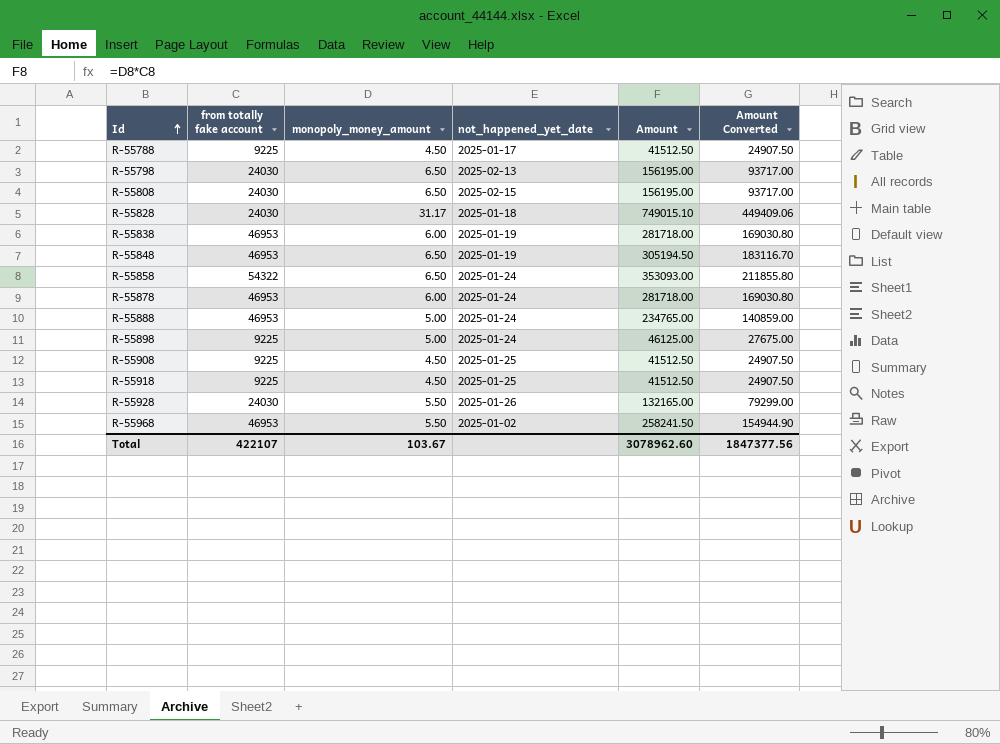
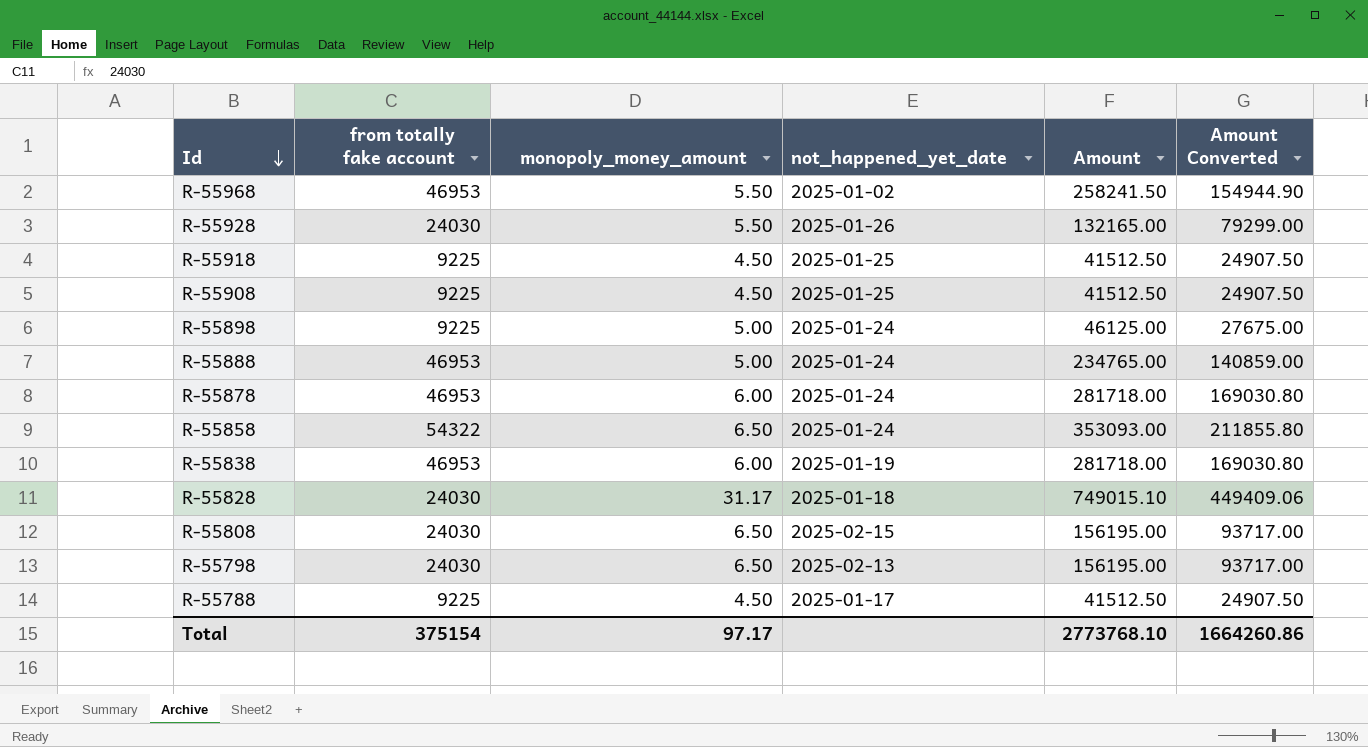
row order: Id ascending -> Id descending
row R-55848: 46953 | 6.50 | 2025-01-19 | 305194.50 | 183116.70 -> none
Total | from totally fake account: 422107 -> 375154
Total | monopoly_money_amount: 103.67 -> 97.17
Total | Amount: 3078962.60 -> 2773768.10
Total | Amount Converted: 1847377.56 -> 1664260.86

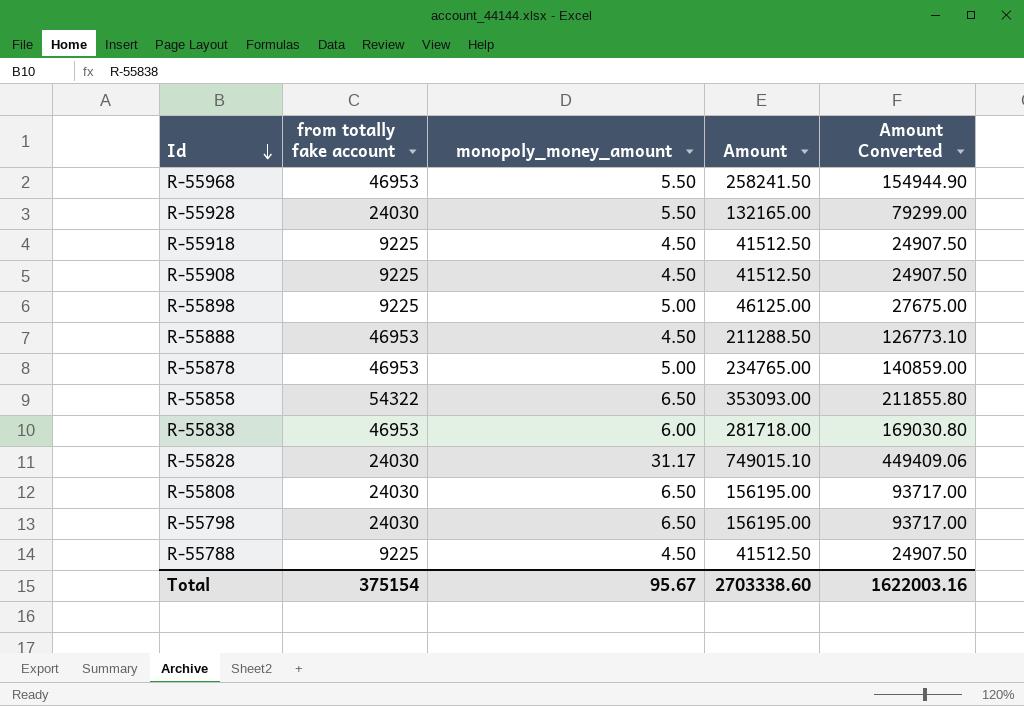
column not_happened_yet_date | position: 4 -> none
R-55888 | monopoly_money_amount: 5.00 -> 4.50
R-55888 | Amount: 234765.00 -> 211288.50
R-55888 | Amount Converted: 140859.00 -> 126773.10
R-55878 | monopoly_money_amount: 6.00 -> 5.00
R-55878 | Amount: 281718.00 -> 234765.00
R-55878 | Amount Converted: 169030.80 -> 140859.00
Total | monopoly_money_amount: 97.17 -> 95.67
Total | Amount: 2773768.10 -> 2703338.60
Total | Amount Converted: 1664260.86 -> 1622003.16

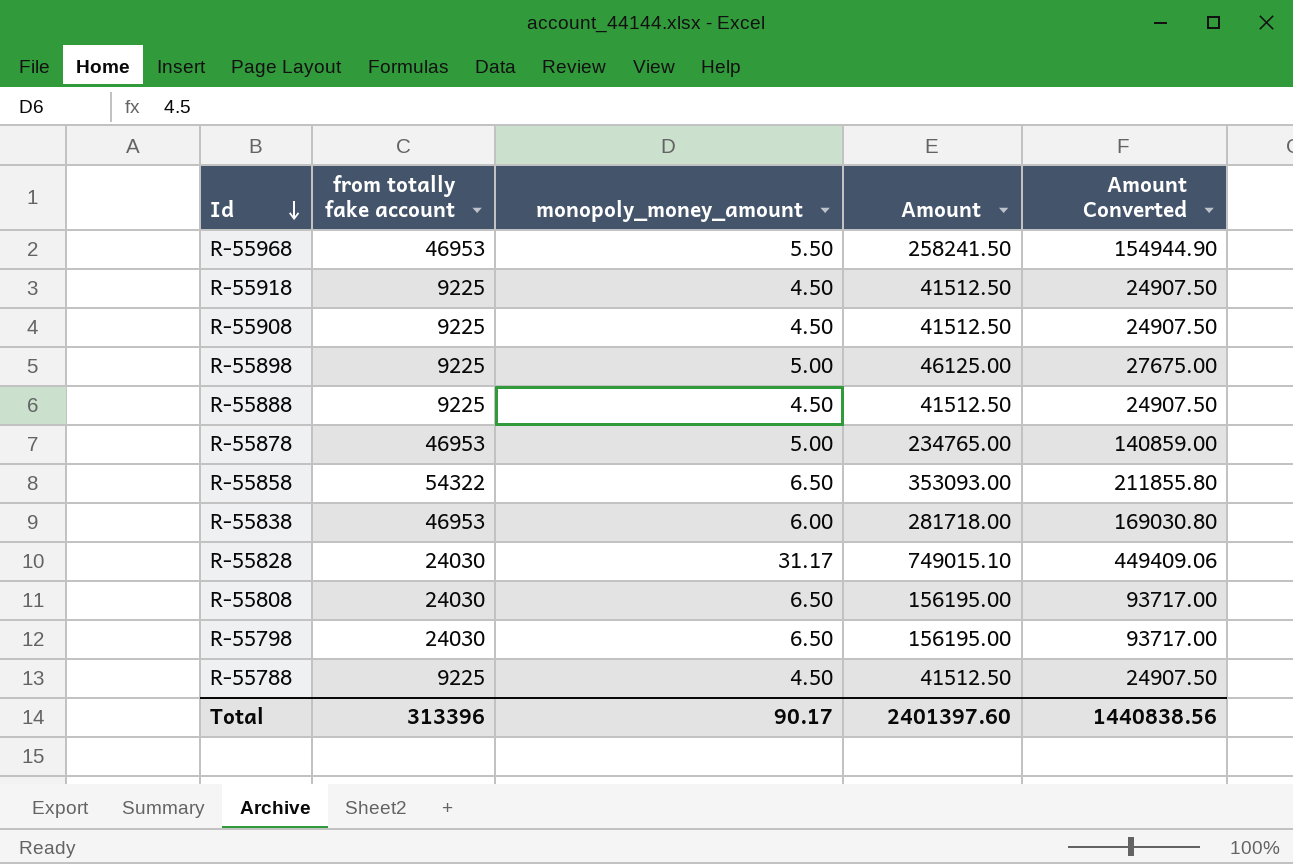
row R-55928: 24030 | 5.50 | 132165.00 | 79299.00 -> none
R-55888 | from totally fake account: 46953 -> 9225
R-55888 | Amount: 211288.50 -> 41512.50
R-55888 | Amount Converted: 126773.10 -> 24907.50
Total | from totally fake account: 375154 -> 313396
Total | monopoly_money_amount: 95.67 -> 90.17
Total | Amount: 2703338.60 -> 2401397.60
Total | Amount Converted: 1622003.16 -> 1440838.56

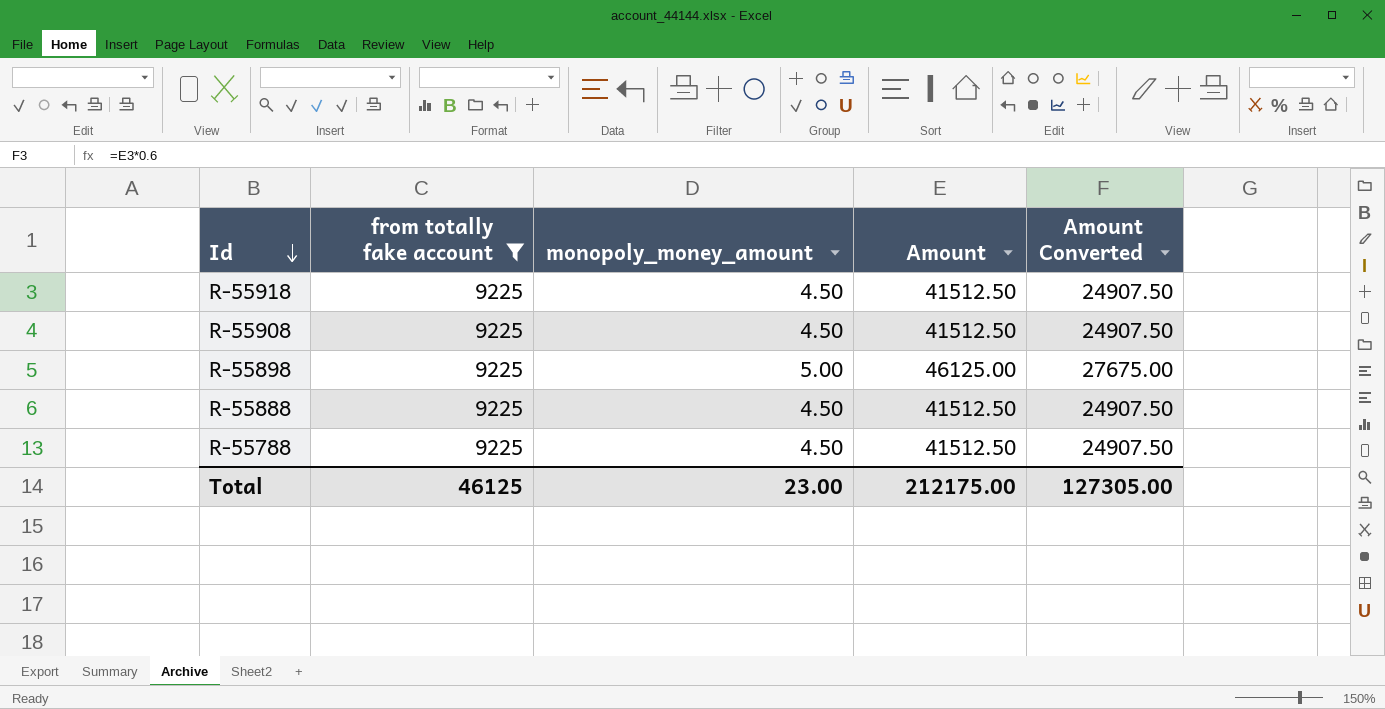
filter: none -> from totally fake account = 9225
Total | from totally fake account: 313396 -> 46125
Total | monopoly_money_amount: 90.17 -> 23.00
Total | Amount: 2401397.60 -> 212175.00
Total | Amount Converted: 1440838.56 -> 127305.00

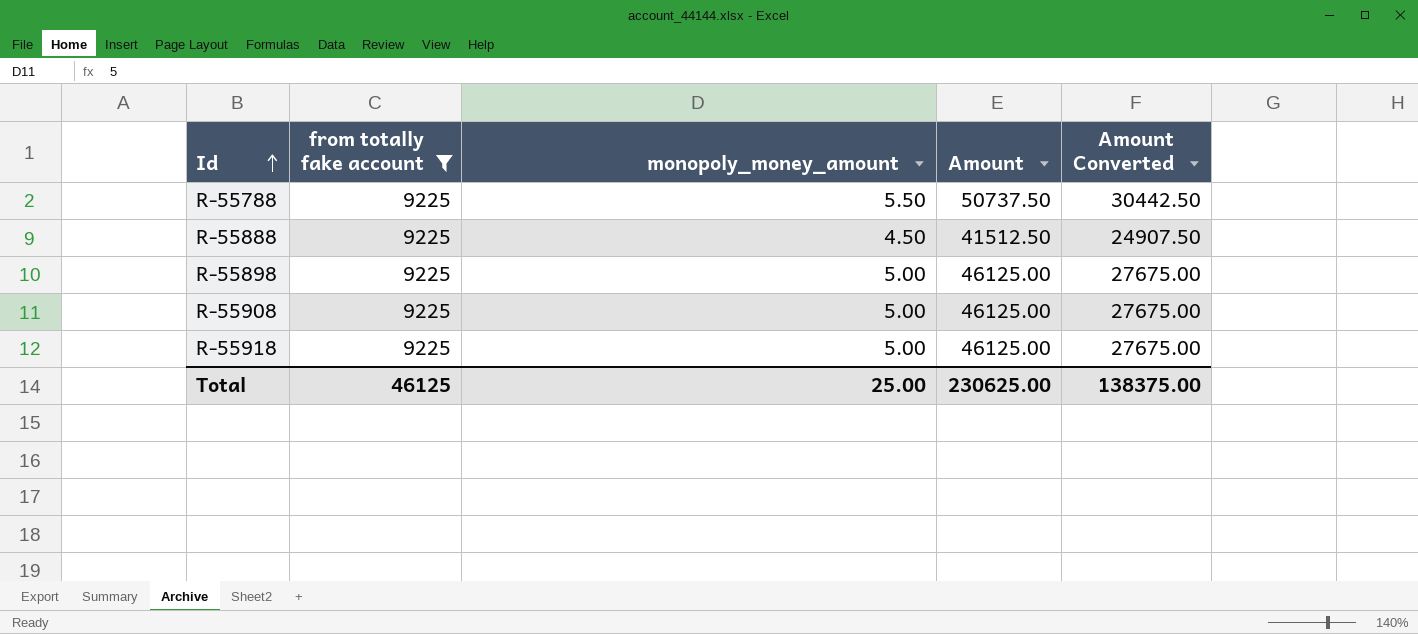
row order: Id descending -> Id ascending
R-55788 | monopoly_money_amount: 4.50 -> 5.50
R-55788 | Amount: 41512.50 -> 50737.50
R-55788 | Amount Converted: 24907.50 -> 30442.50
R-55908 | monopoly_money_amount: 4.50 -> 5.00
R-55908 | Amount: 41512.50 -> 46125.00
R-55908 | Amount Converted: 24907.50 -> 27675.00
R-55918 | monopoly_money_amount: 4.50 -> 5.00
R-55918 | Amount: 41512.50 -> 46125.00
R-55918 | Amount Converted: 24907.50 -> 27675.00
Total | monopoly_money_amount: 23.00 -> 25.00
Total | Amount: 212175.00 -> 230625.00
Total | Amount Converted: 127305.00 -> 138375.00

